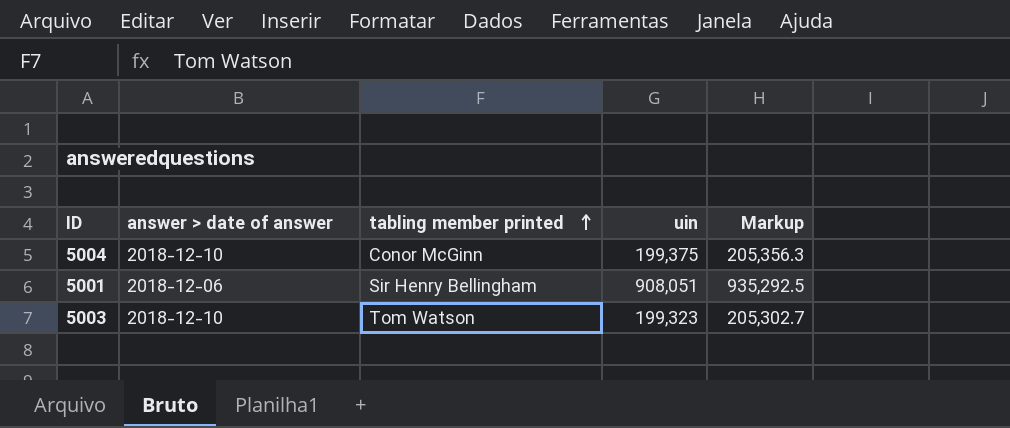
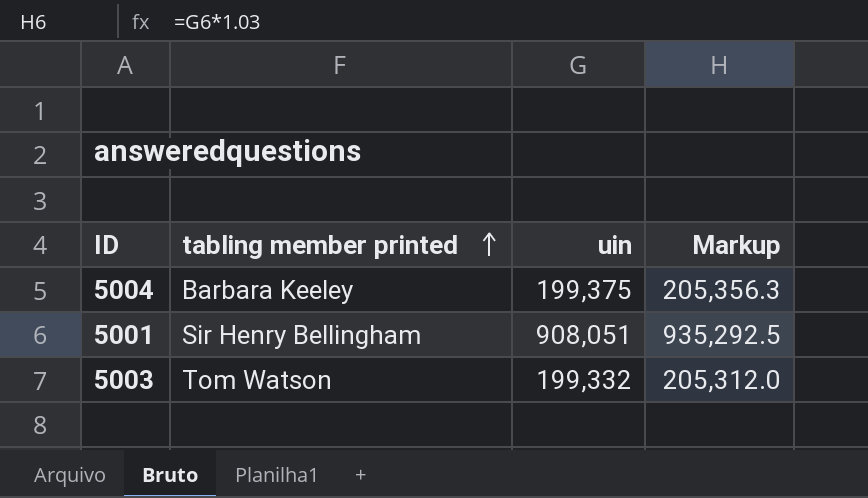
column answer > date of answer | position: 2 -> none
5004 | tabling member printed: Conor McGinn -> Barbara Keeley
5003 | uin: 199,323 -> 199,332
5003 | Markup: 205,302.7 -> 205,312.0

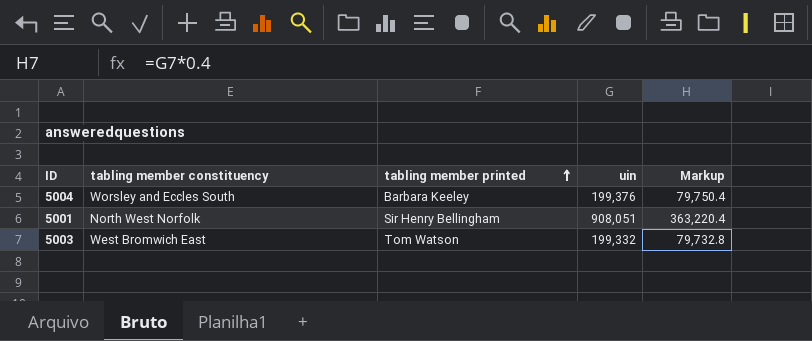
column tabling member constituency | position: none -> 2
column Markup | formula: [uin] * 1.03 -> [uin] * 0.4
5004 | uin: 199,375 -> 199,376

